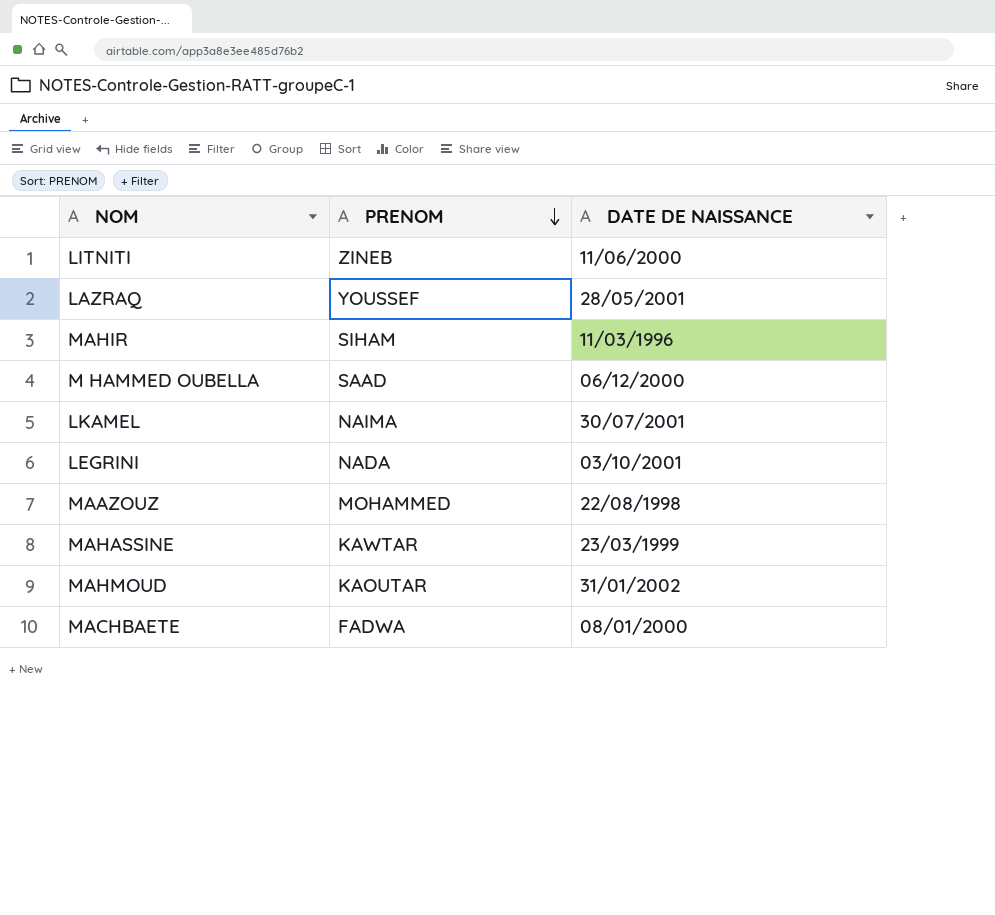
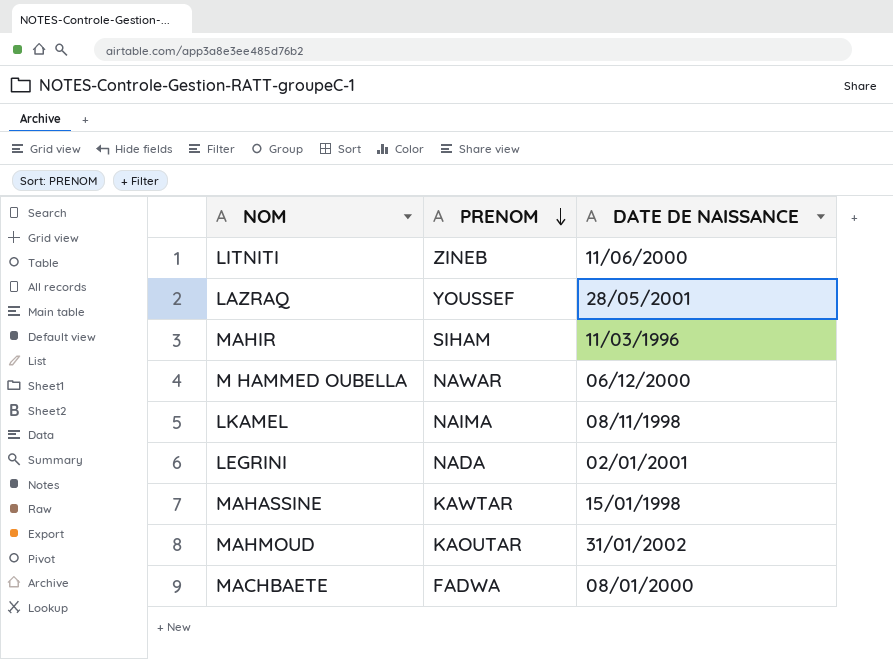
row MAAZOUZ: MOHAMMED | 22/08/1998 -> none
M HAMMED OUBELLA | PRENOM: SAAD -> NAWAR
LKAMEL | DATE DE NAISSANCE: 30/07/2001 -> 08/11/1998
LEGRINI | DATE DE NAISSANCE: 03/10/2001 -> 02/01/2001
MAHASSINE | DATE DE NAISSANCE: 23/03/1999 -> 15/01/1998

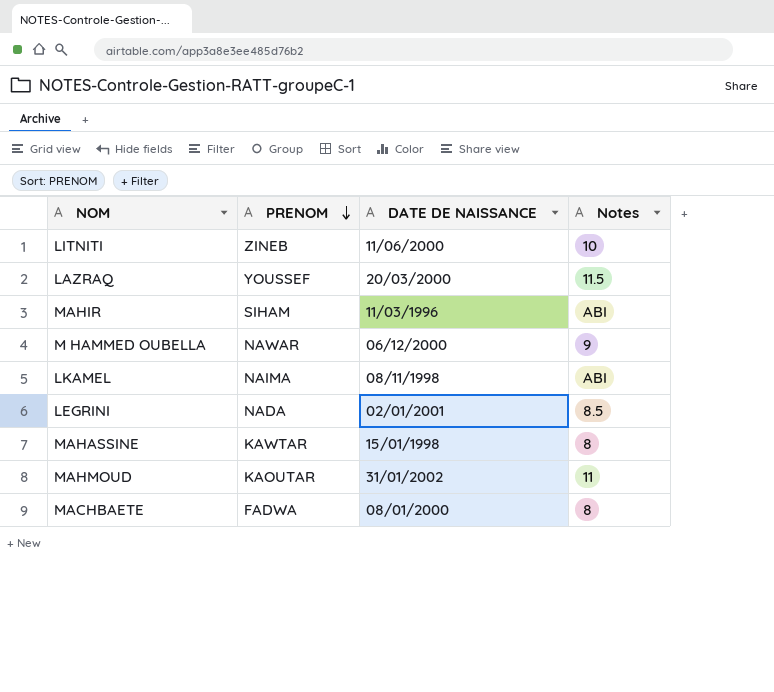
column Notes | position: none -> 4
LAZRAQ | DATE DE NAISSANCE: 28/05/2001 -> 20/03/2000

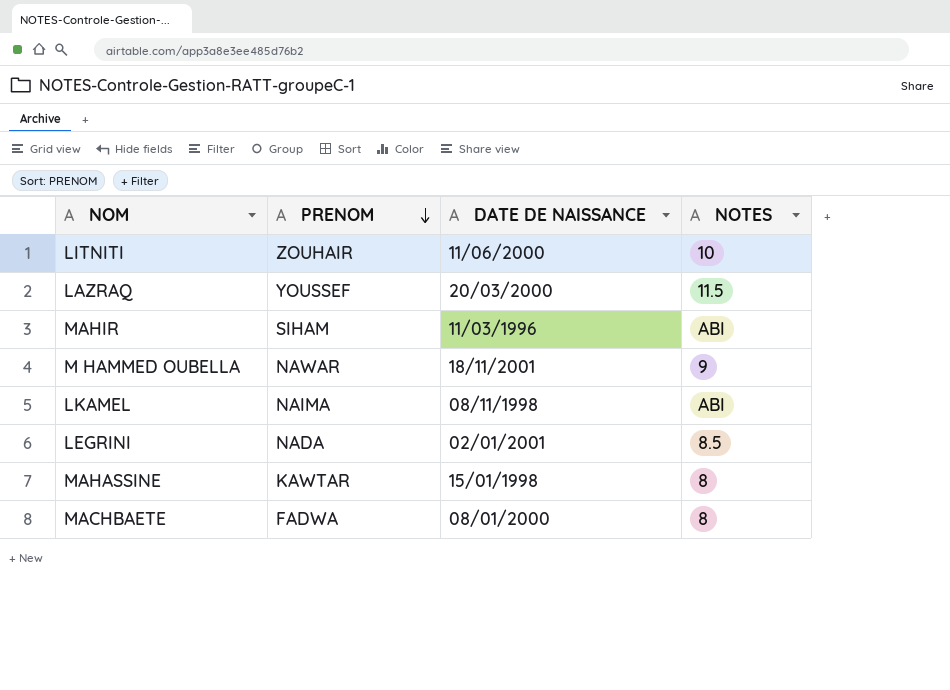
column name: Notes -> NOTES
row MAHMOUD: KAOUTAR | 31/01/2002 | 11 -> none
LITNITI | PRENOM: ZINEB -> ZOUHAIR
M HAMMED OUBELLA | DATE DE NAISSANCE: 06/12/2000 -> 18/11/2001

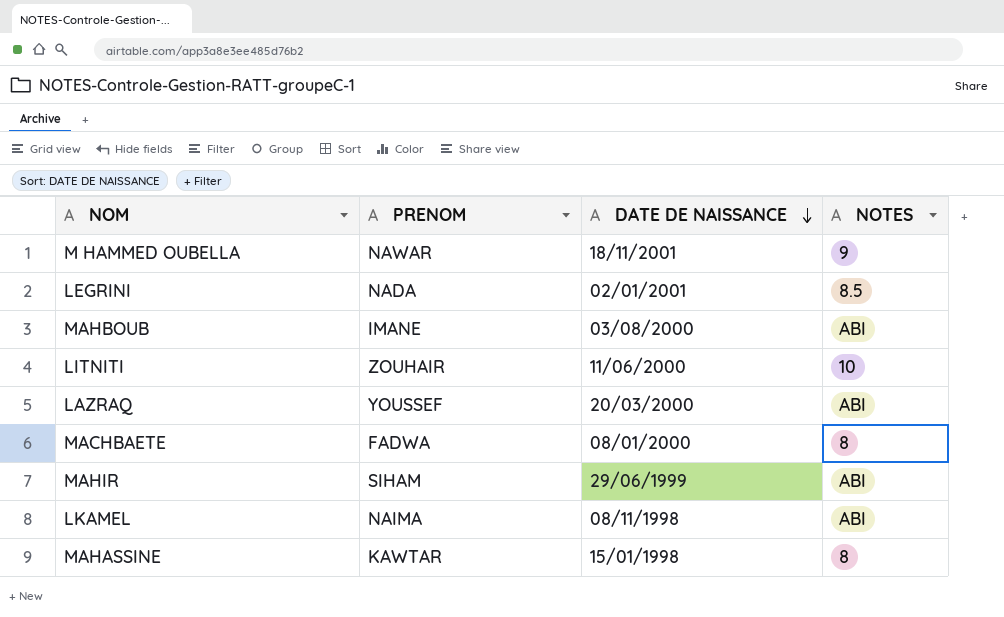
row order: PRENOM descending -> DATE DE NAISSANCE descending
row MAHBOUB: none -> IMANE | 03/08/2000 | ABI
LAZRAQ | NOTES: 11.5 -> ABI
MAHIR | DATE DE NAISSANCE: 11/03/1996 -> 29/06/1999

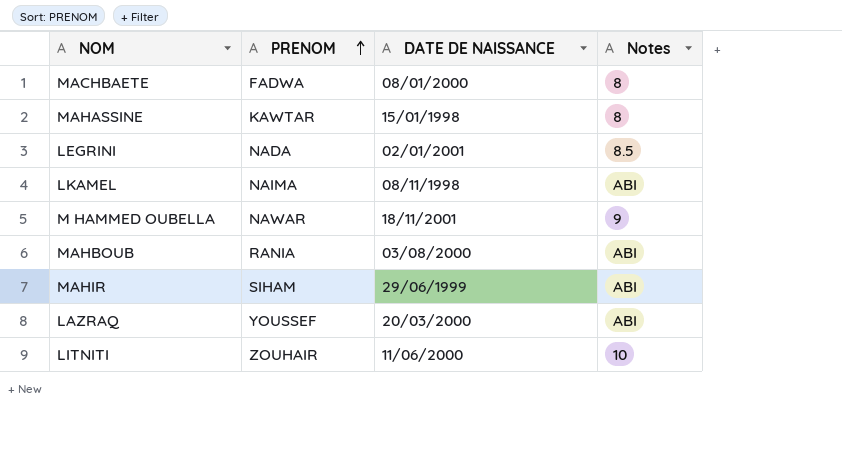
row order: DATE DE NAISSANCE descending -> PRENOM ascending
column name: NOTES -> Notes
MAHBOUB | PRENOM: IMANE -> RANIA

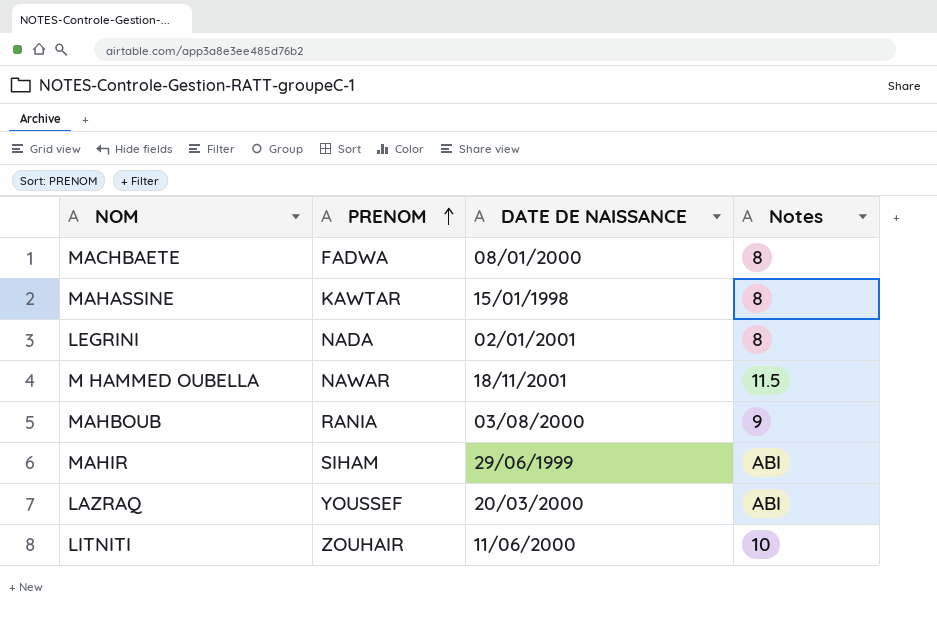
row LKAMEL: NAIMA | 08/11/1998 | ABI -> none
LEGRINI | Notes: 8.5 -> 8
M HAMMED OUBELLA | Notes: 9 -> 11.5
MAHBOUB | Notes: ABI -> 9

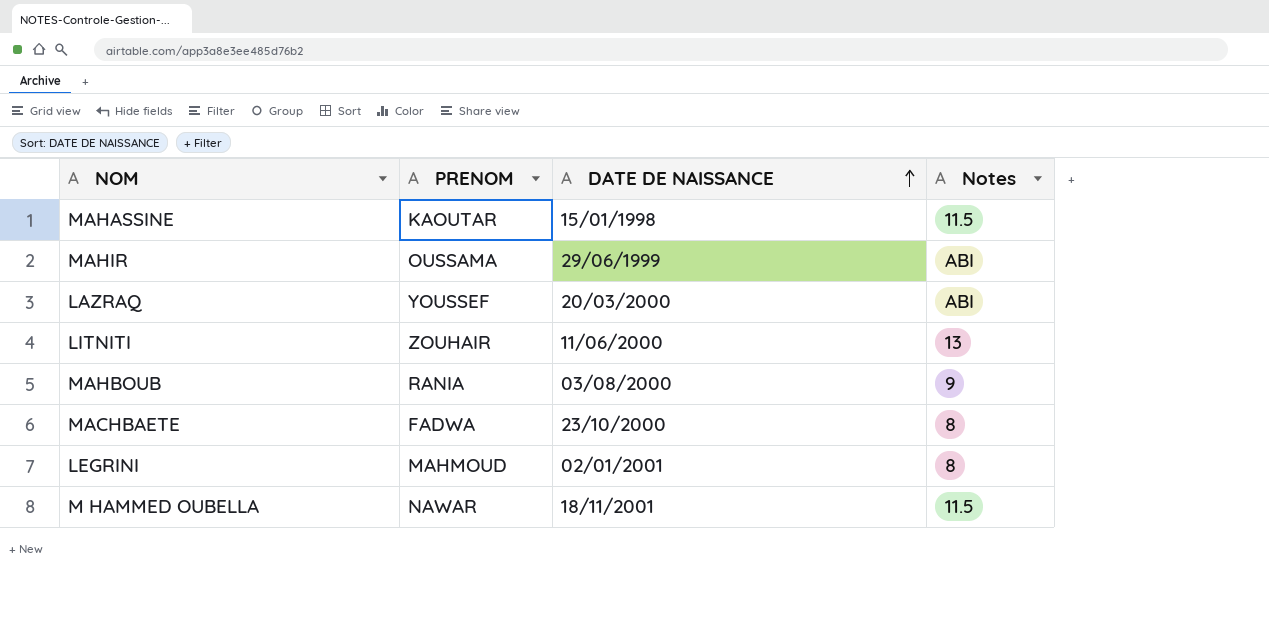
row order: PRENOM ascending -> DATE DE NAISSANCE ascending
MAHASSINE | PRENOM: KAWTAR -> KAOUTAR
MAHASSINE | Notes: 8 -> 11.5
MAHIR | PRENOM: SIHAM -> OUSSAMA
LITNITI | Notes: 10 -> 13
MACHBAETE | DATE DE NAISSANCE: 08/01/2000 -> 23/10/2000
LEGRINI | PRENOM: NADA -> MAHMOUD

